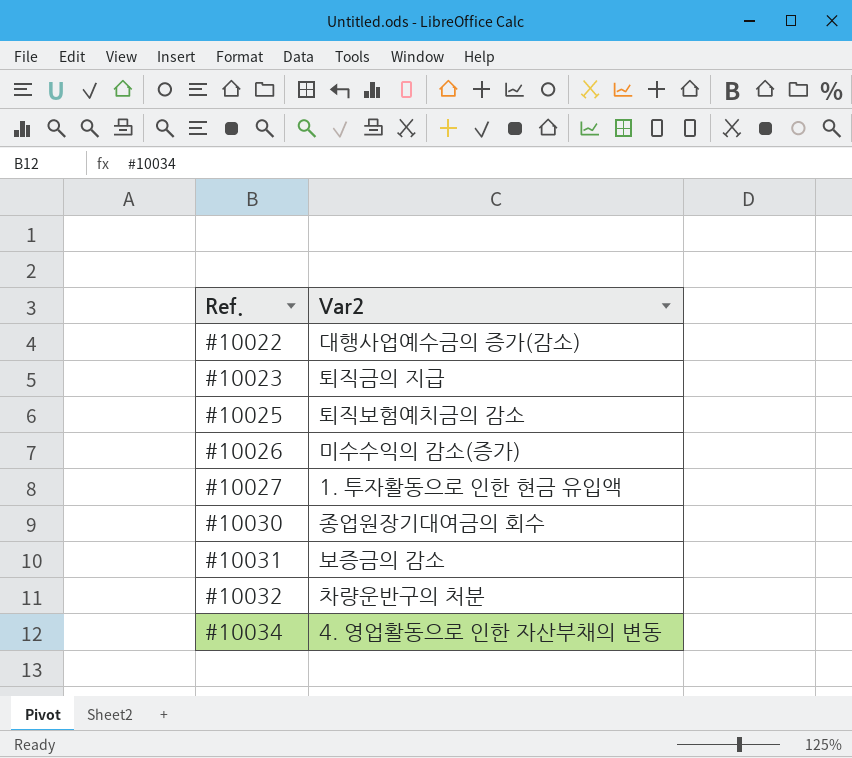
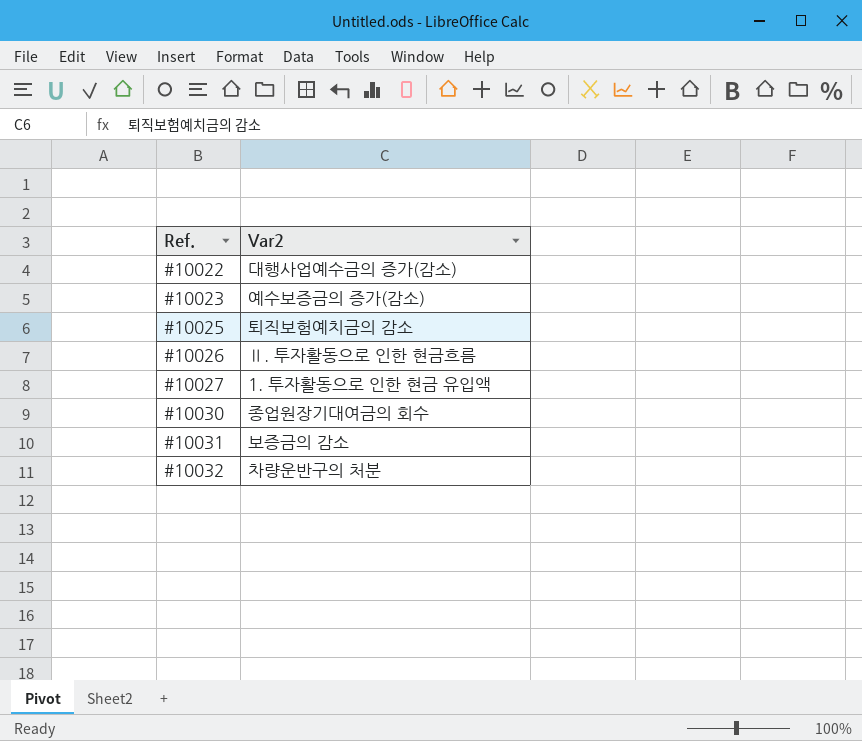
row #10034: 4. 영업활동으로 인한 자산부채의 변동 -> none
#10023 | Var2: 퇴직금의 지급 -> 예수보증금의 증가(감소)
#10026 | Var2: 미수수익의 감소(증가) -> Ⅱ. 투자활동으로 인한 현금흐름

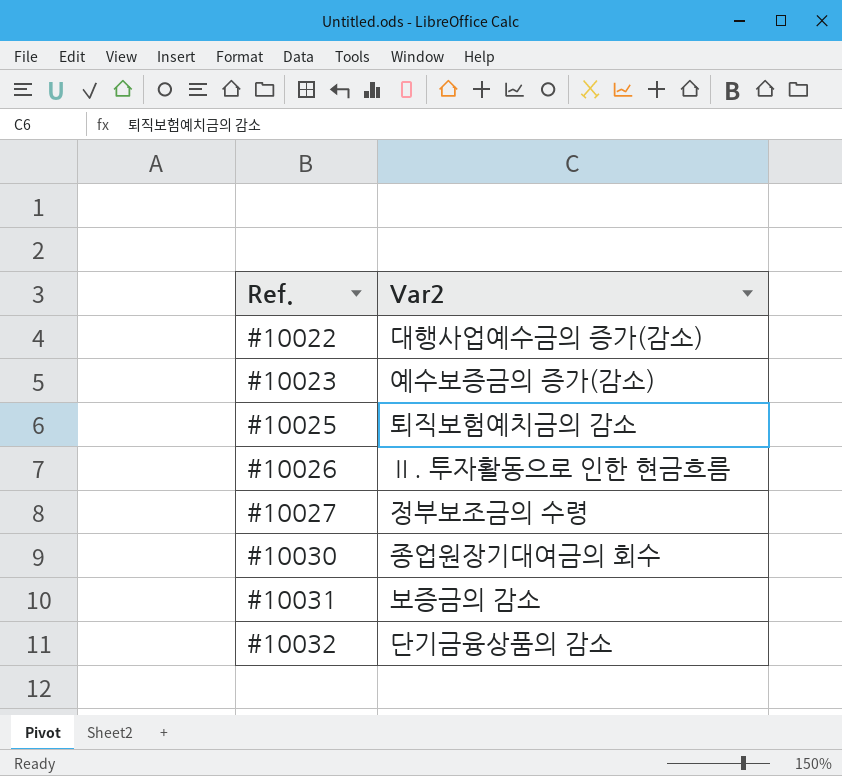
#10027 | Var2: 1. 투자활동으로 인한 현금 유입액 -> 정부보조금의 수령
#10032 | Var2: 차량운반구의 처분 -> 단기금융상품의 감소

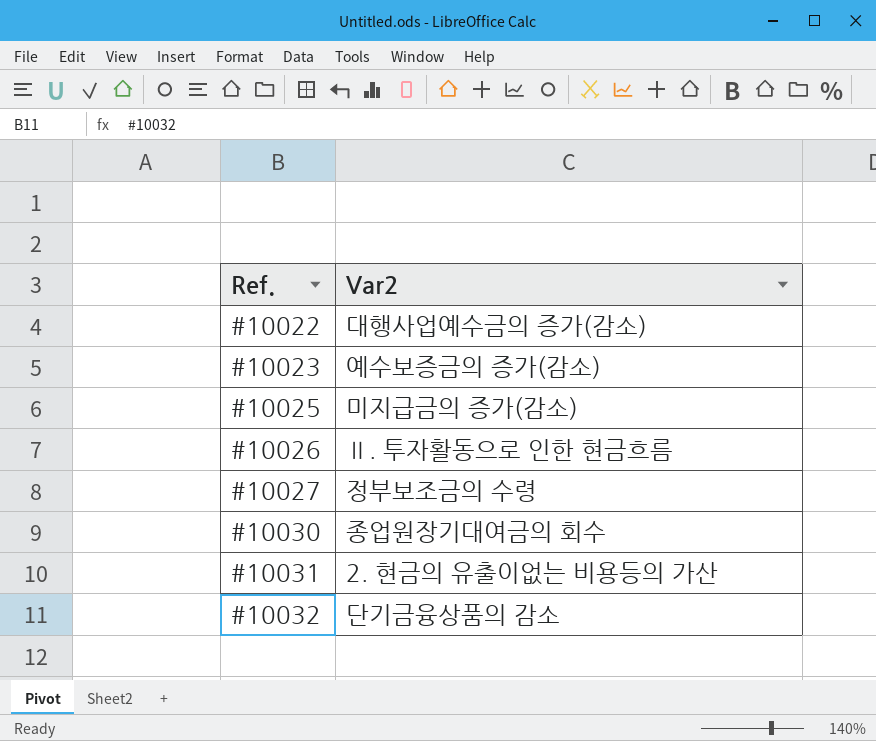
#10025 | Var2: 퇴직보험예치금의 감소 -> 미지급금의 증가(감소)
#10031 | Var2: 보증금의 감소 -> 2. 현금의 유출이없는 비용등의 가산

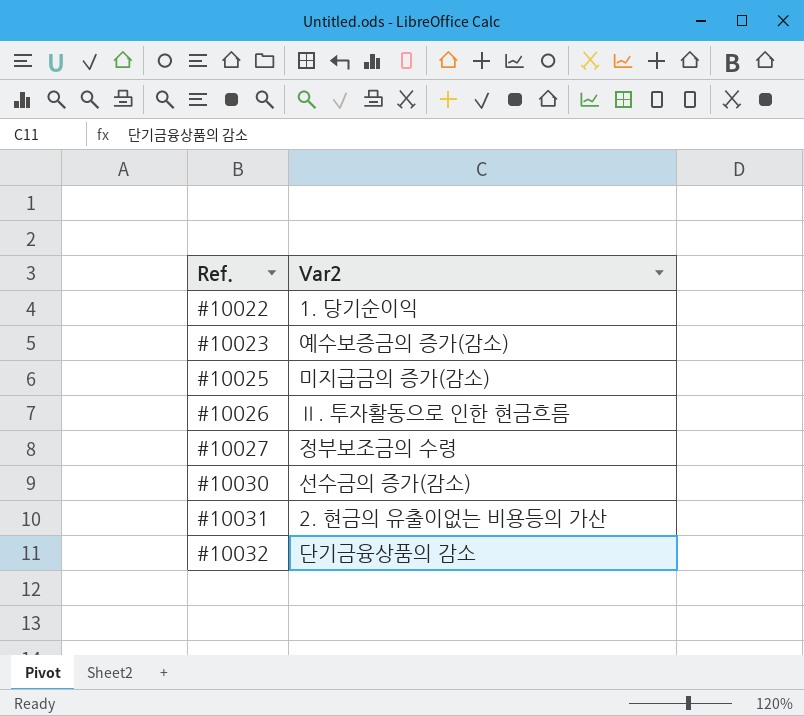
#10022 | Var2: 대행사업예수금의 증가(감소) -> 1. 당기순이익
#10030 | Var2: 종업원장기대여금의 회수 -> 선수금의 증가(감소)

